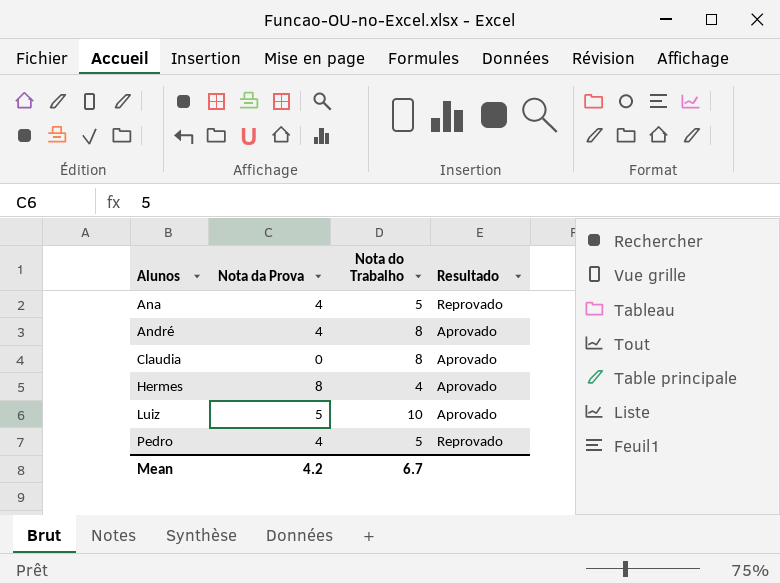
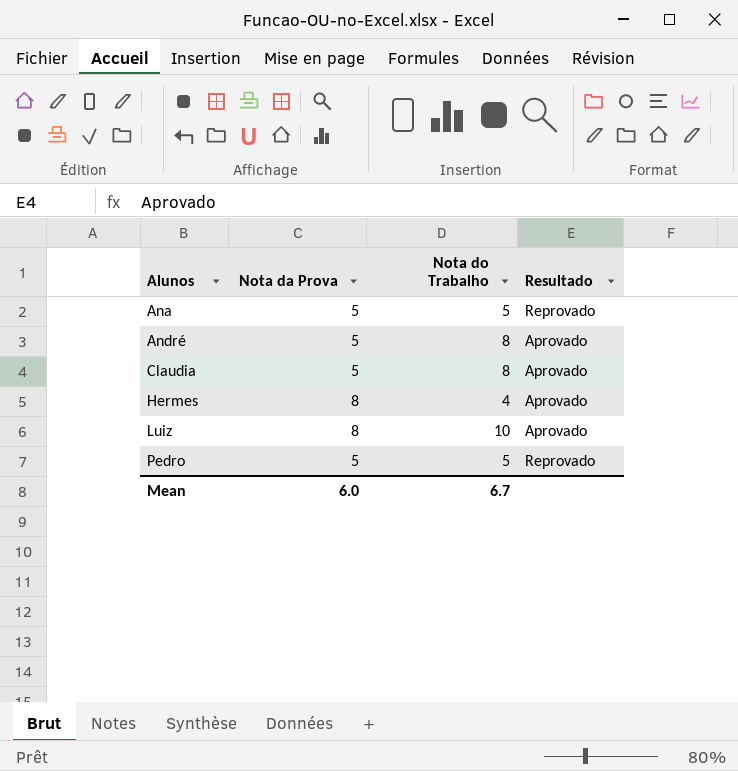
Ana | Nota da Prova: 4 -> 5
André | Nota da Prova: 4 -> 5
Claudia | Nota da Prova: 0 -> 5
Luiz | Nota da Prova: 5 -> 8
Pedro | Nota da Prova: 4 -> 5
Mean | Nota da Prova: 4.2 -> 6.0

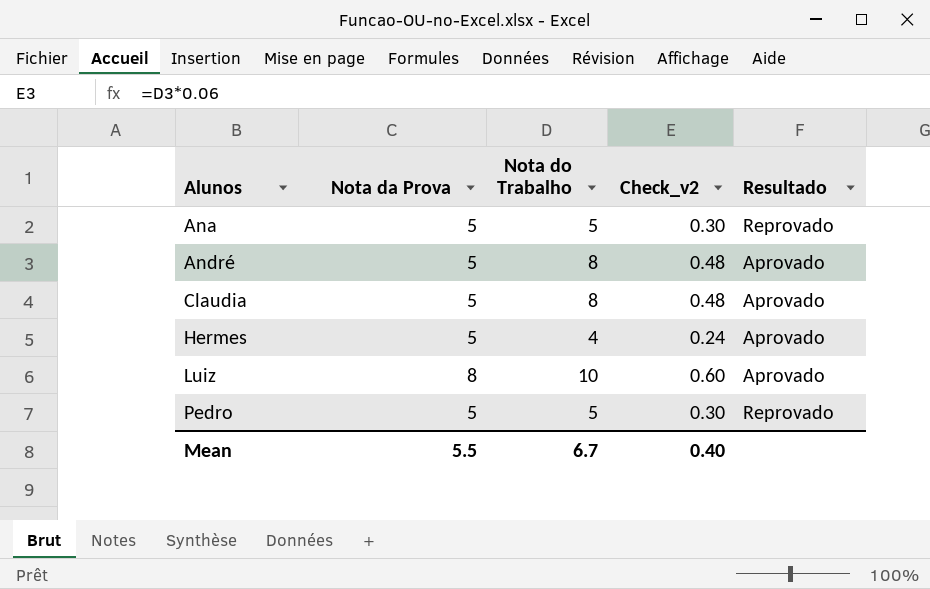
column Check_v2 | formula: none -> [Nota do Trabalho] * 0.06
Hermes | Nota da Prova: 8 -> 5
Mean | Nota da Prova: 6.0 -> 5.5

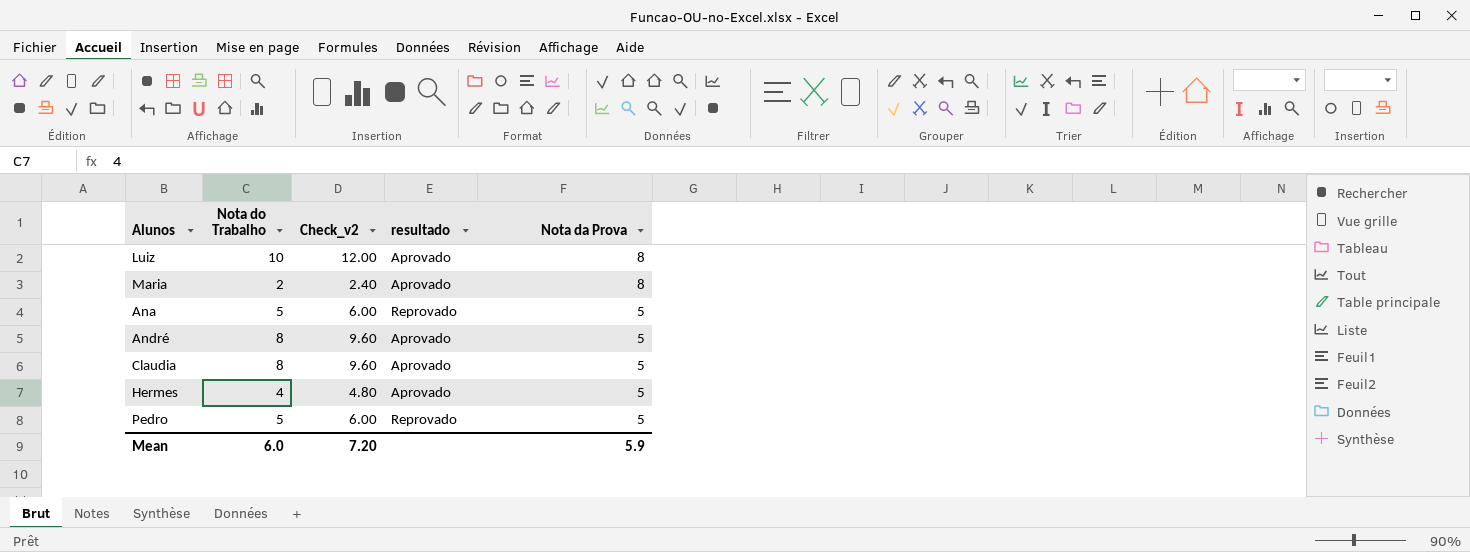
row order: Alunos ascending -> Nota da Prova descending
column Check_v2 | formula: [Nota do Trabalho] * 0.06 -> [Nota do Trabalho] * 1.2
column name: Resultado -> resultado
column Nota da Prova | position: 2 -> 5
row Maria: none -> 2 | 2.40 | Aprovado | 8
Mean | Nota do Trabalho: 6.7 -> 6.0
Mean | Check_v2: 0.40 -> 7.20
Mean | Nota da Prova: 5.5 -> 5.9

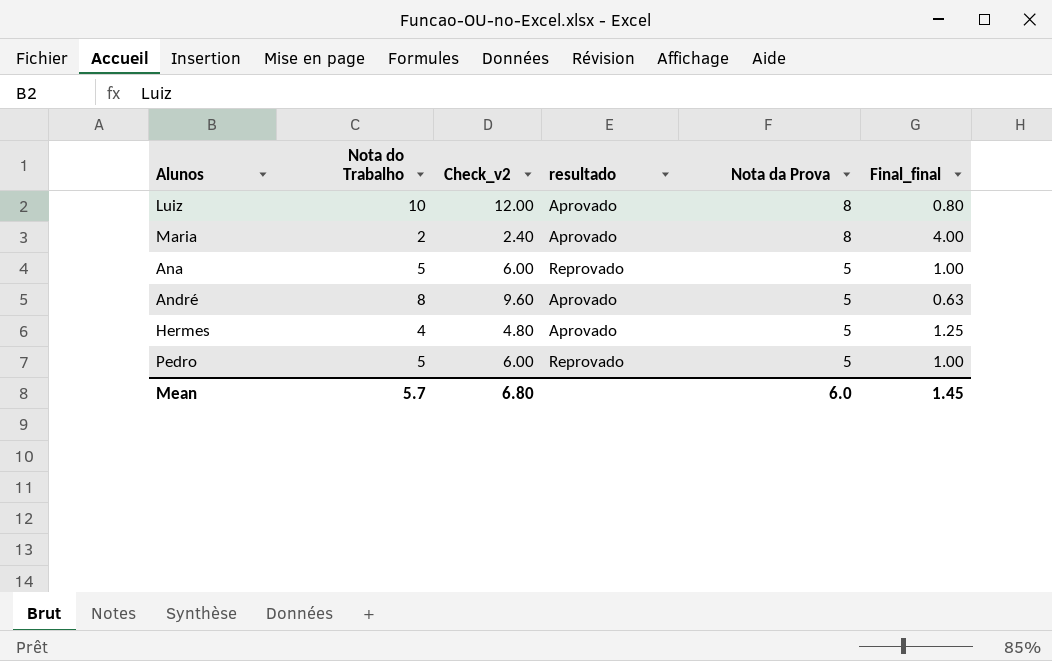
column Final_final | formula: none -> [Nota da Prova] / [Nota do Trabalho]
row Claudia: 8 | 9.60 | Aprovado | 5 -> none
Mean | Nota do Trabalho: 6.0 -> 5.7
Mean | Check_v2: 7.20 -> 6.80
Mean | Nota da Prova: 5.9 -> 6.0

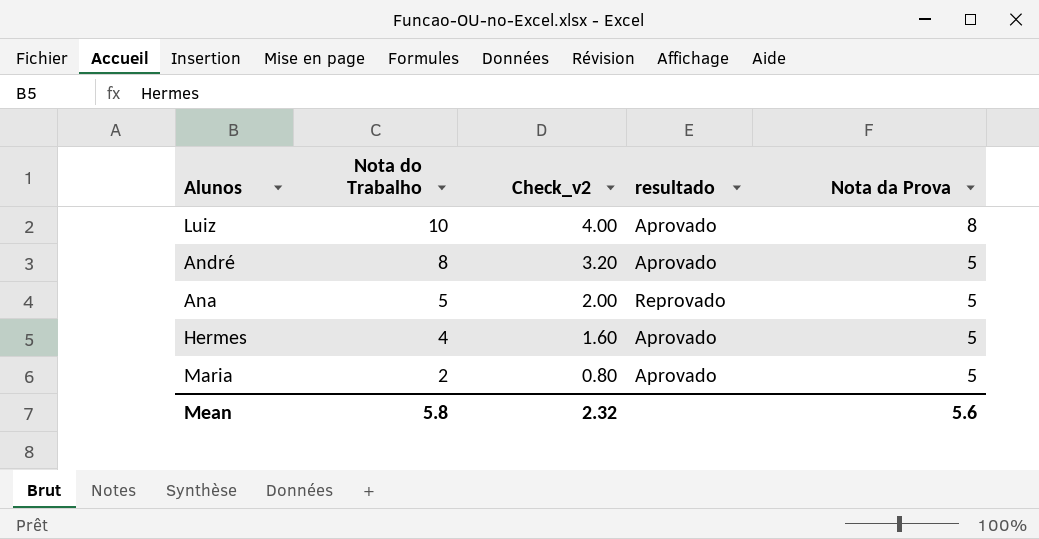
row order: Nota da Prova descending -> Nota do Trabalho descending
column Final_final | formula: [Nota da Prova] / [Nota do Trabalho] -> none
column Check_v2 | formula: [Nota do Trabalho] * 1.2 -> [Nota do Trabalho] * 0.4
row Pedro: 5 | 6.00 | Reprovado | 5 | 1.00 -> none
Maria | Nota da Prova: 8 -> 5
Mean | Nota do Trabalho: 5.7 -> 5.8
Mean | Check_v2: 6.80 -> 2.32
Mean | Nota da Prova: 6.0 -> 5.6

